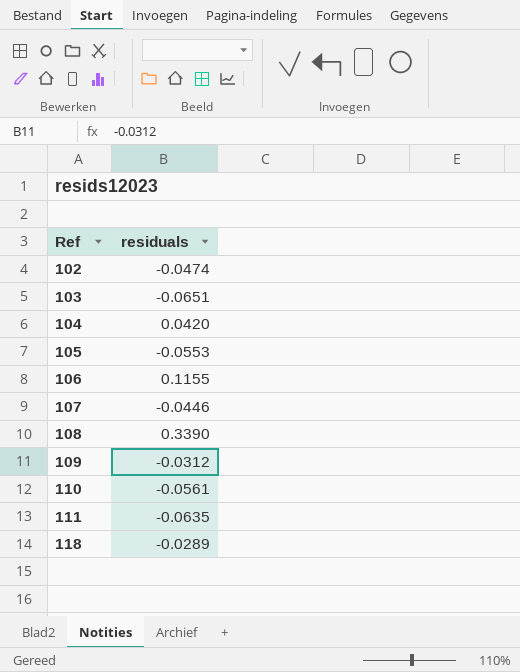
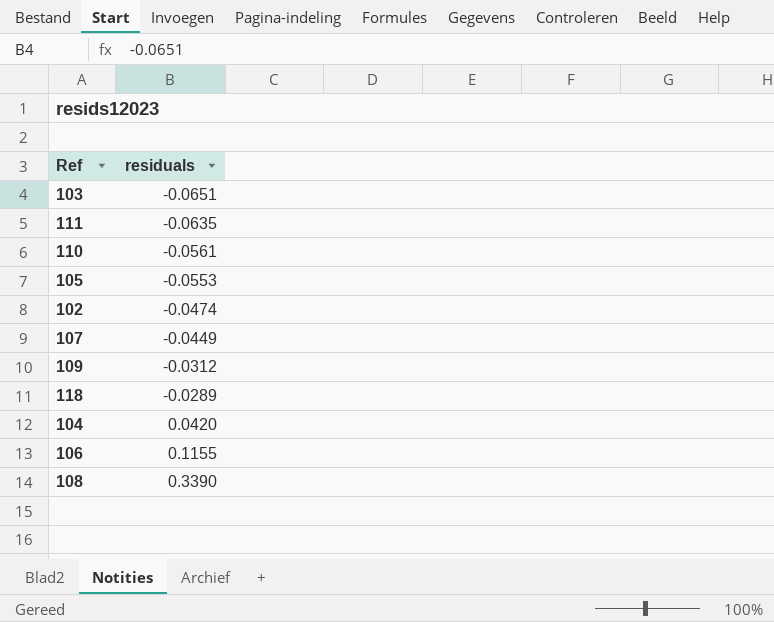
row order: Ref ascending -> residuals ascending
107 | residuals: -0.0446 -> -0.0449

